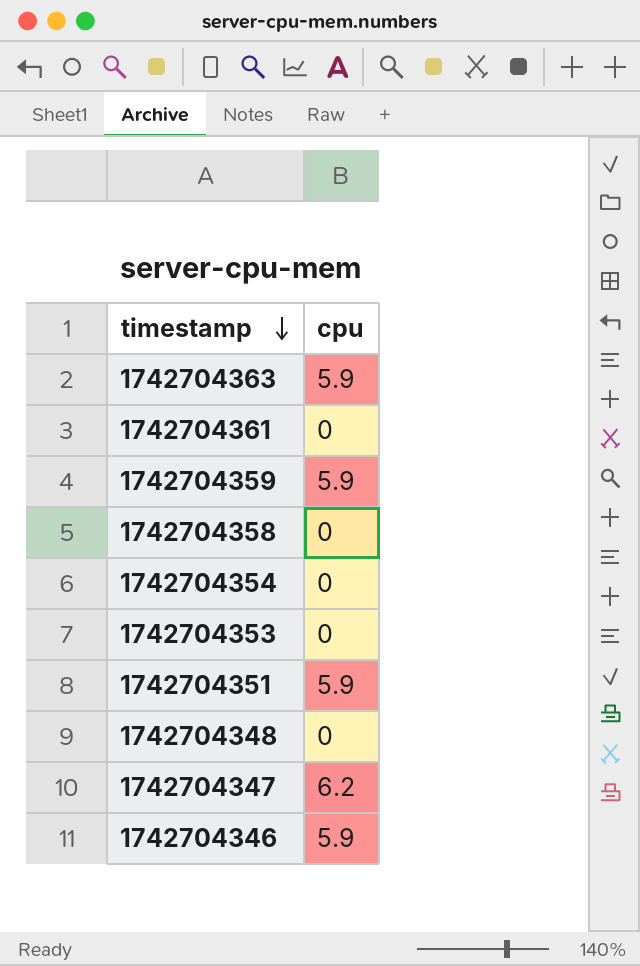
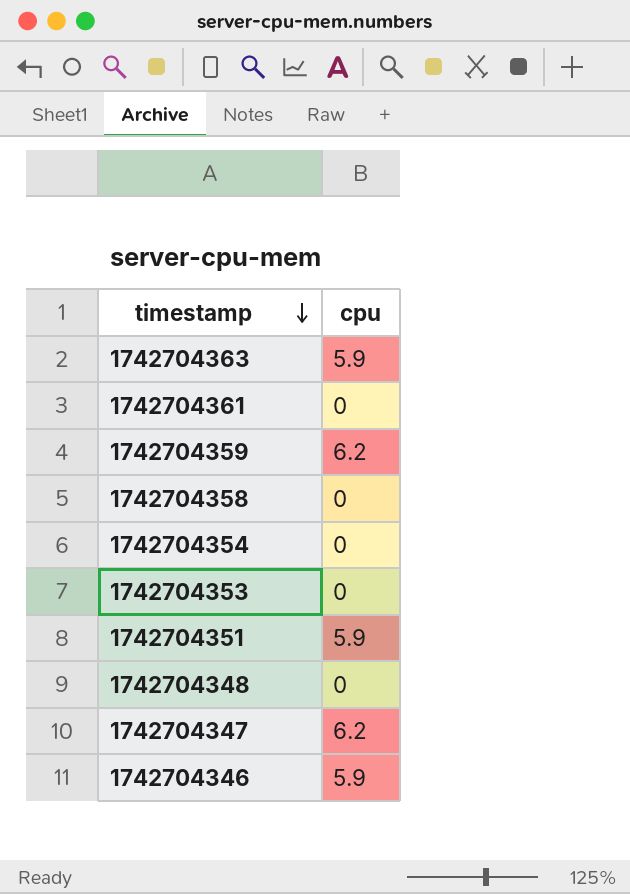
1742704359 | cpu: 5.9 -> 6.2

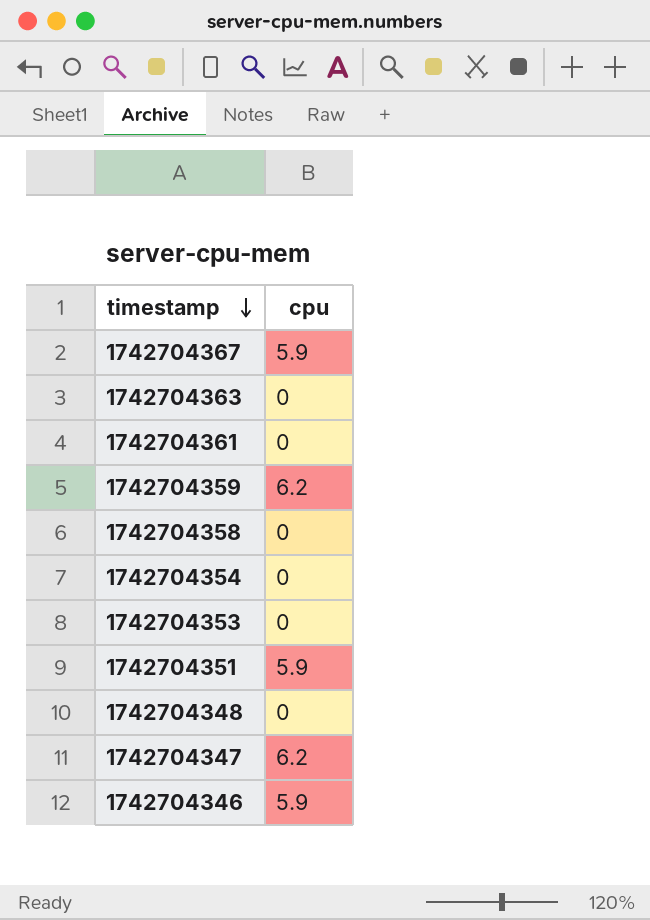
row 1742704367: none -> 5.9
1742704363 | cpu: 5.9 -> 0

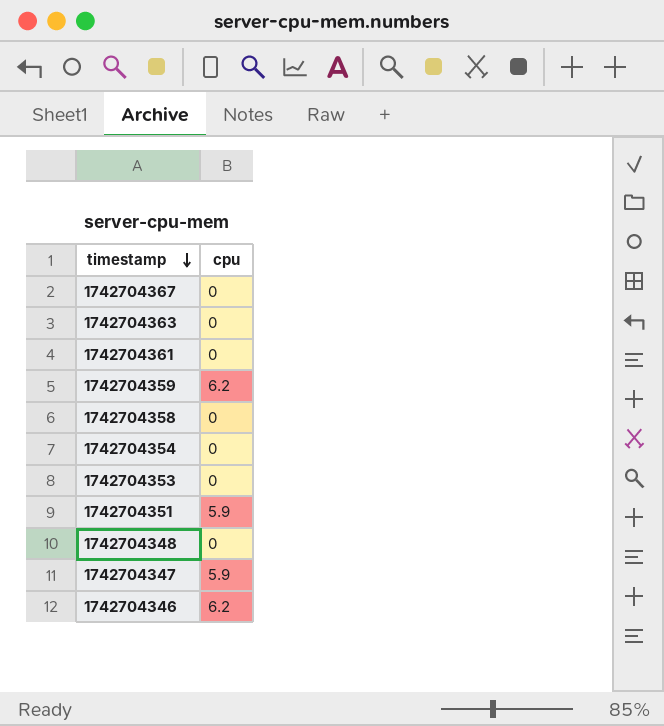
1742704367 | cpu: 5.9 -> 0
1742704347 | cpu: 6.2 -> 5.9
1742704346 | cpu: 5.9 -> 6.2

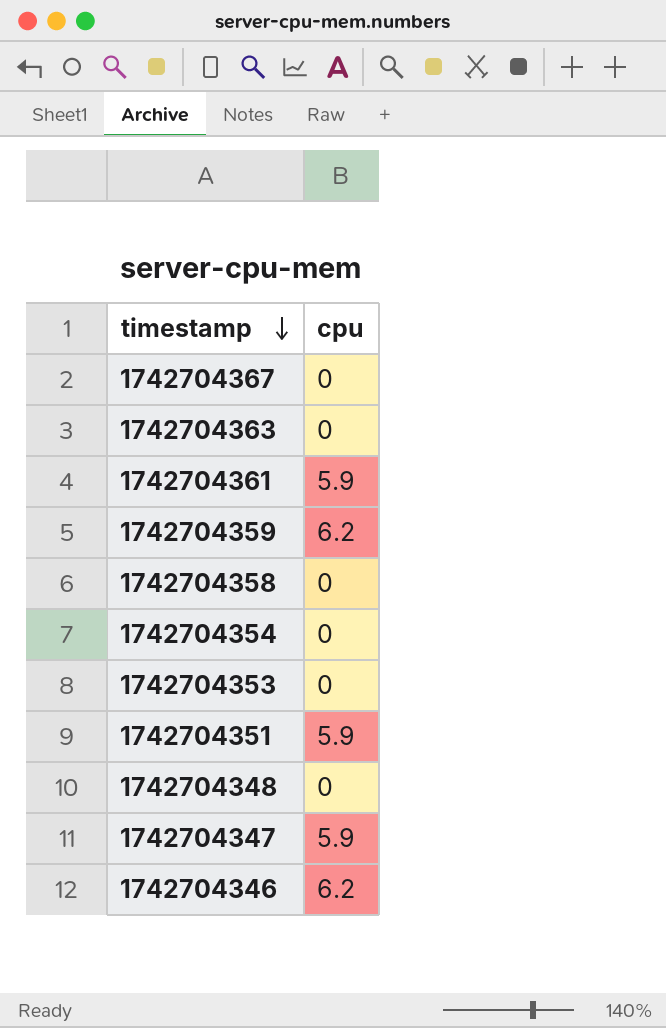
1742704361 | cpu: 0 -> 5.9

